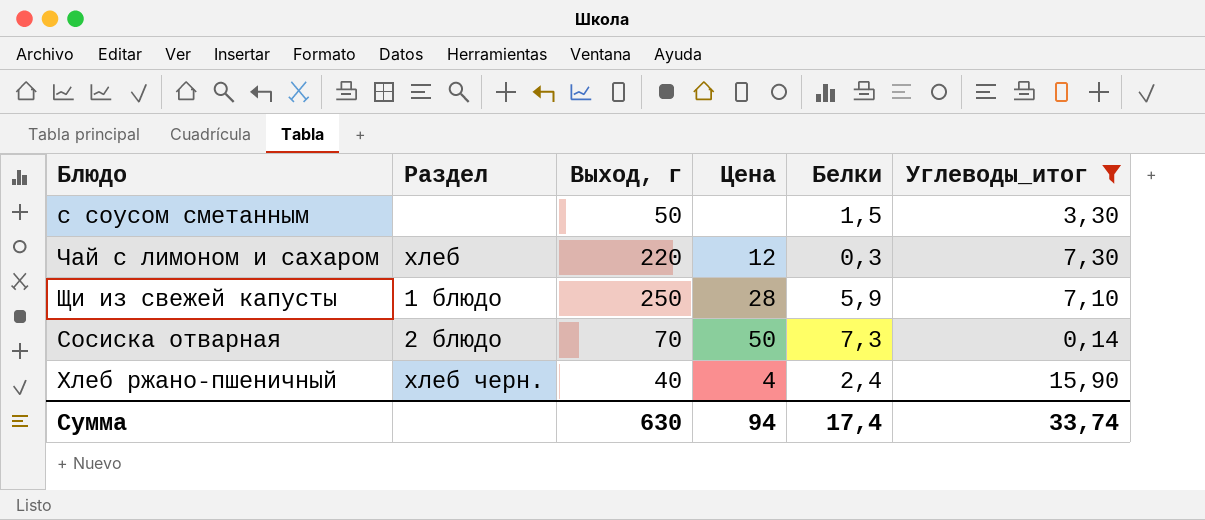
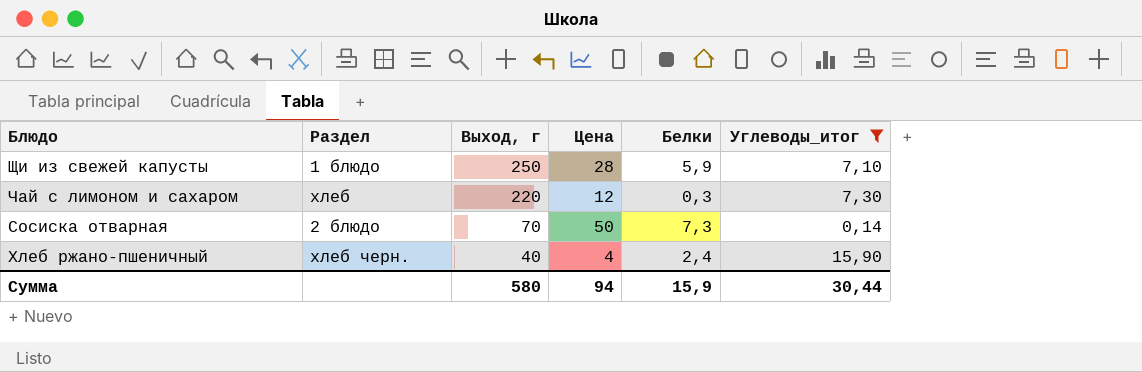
row order: none -> Выход, г descending
row с соусом сметанным: none | 50 | none | 1,5 | 3,30 -> none
Сумма | Выход, г: 630 -> 580
Сумма | Белки: 17,4 -> 15,9
Сумма | Углеводы_итог: 33,74 -> 30,44

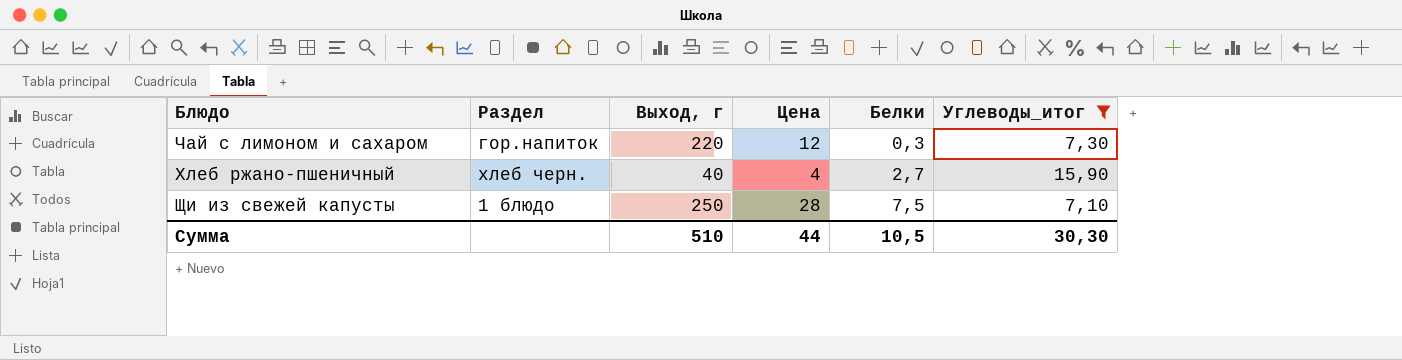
row order: Выход, г descending -> Белки ascending
row Сосиска отварная: 2 блюдо | 70 | 50 | 7,3 | 0,14 -> none
Чай с лимоном и сахаром | Раздел: хлеб -> гор.напиток
Хлеб ржано-пшеничный | Белки: 2,4 -> 2,7
Щи из свежей капусты | Белки: 5,9 -> 7,5
Сумма | Выход, г: 580 -> 510
Сумма | Цена: 94 -> 44
Сумма | Белки: 15,9 -> 10,5
Сумма | Углеводы_итог: 30,44 -> 30,30

